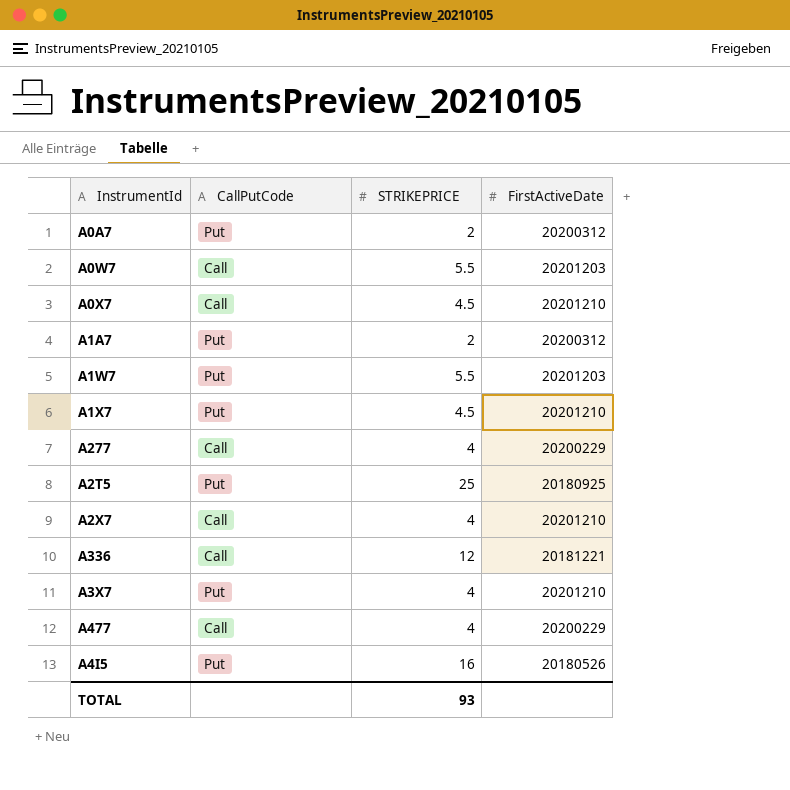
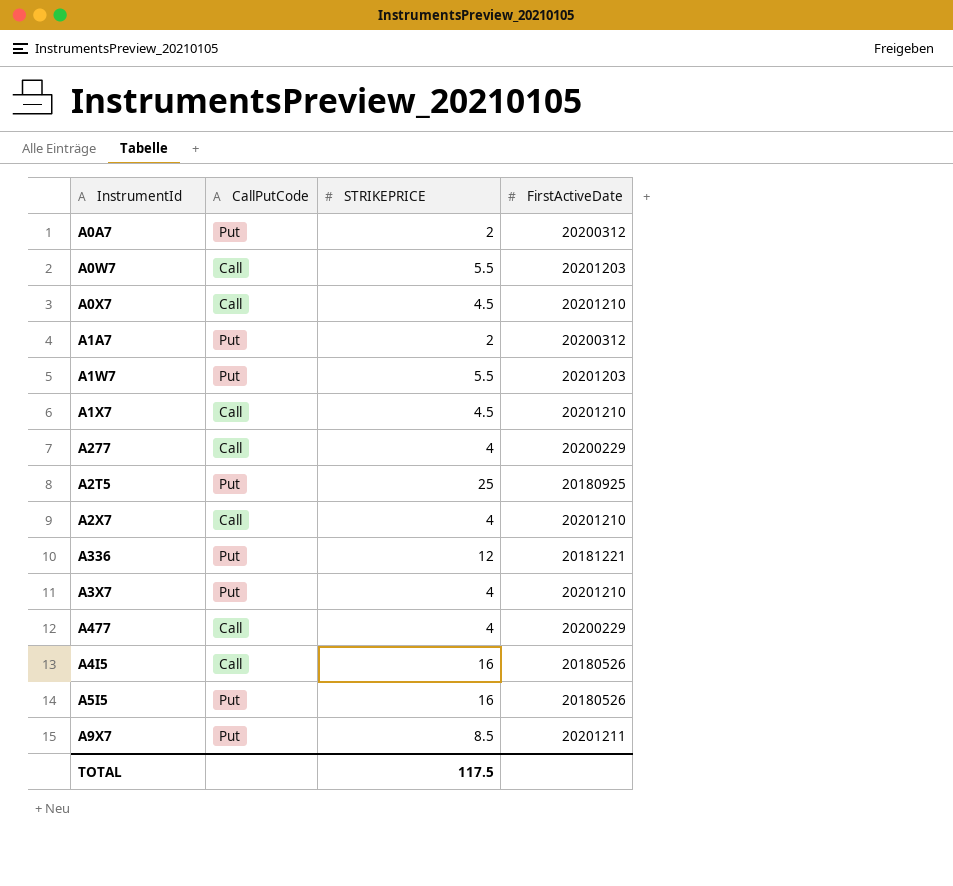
A1X7 | CallPutCode: Put -> Call
A336 | CallPutCode: Call -> Put
A4I5 | CallPutCode: Put -> Call
row A5I5: none -> Put | 16 | 20180526
row A9X7: none -> Put | 8.5 | 20201211
TOTAL | STRIKEPRICE: 93 -> 117.5

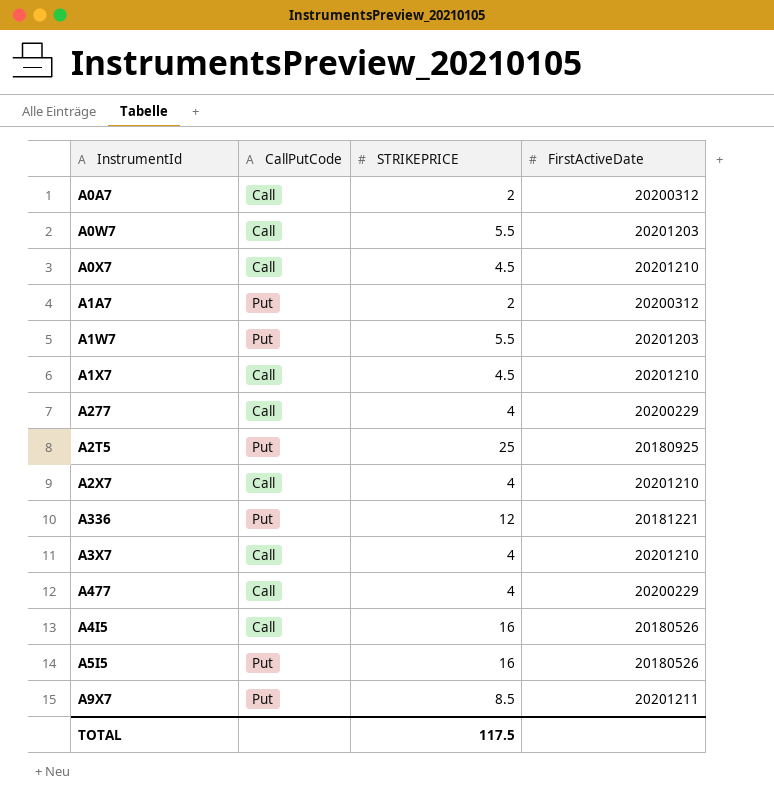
A0A7 | CallPutCode: Put -> Call
A3X7 | CallPutCode: Put -> Call

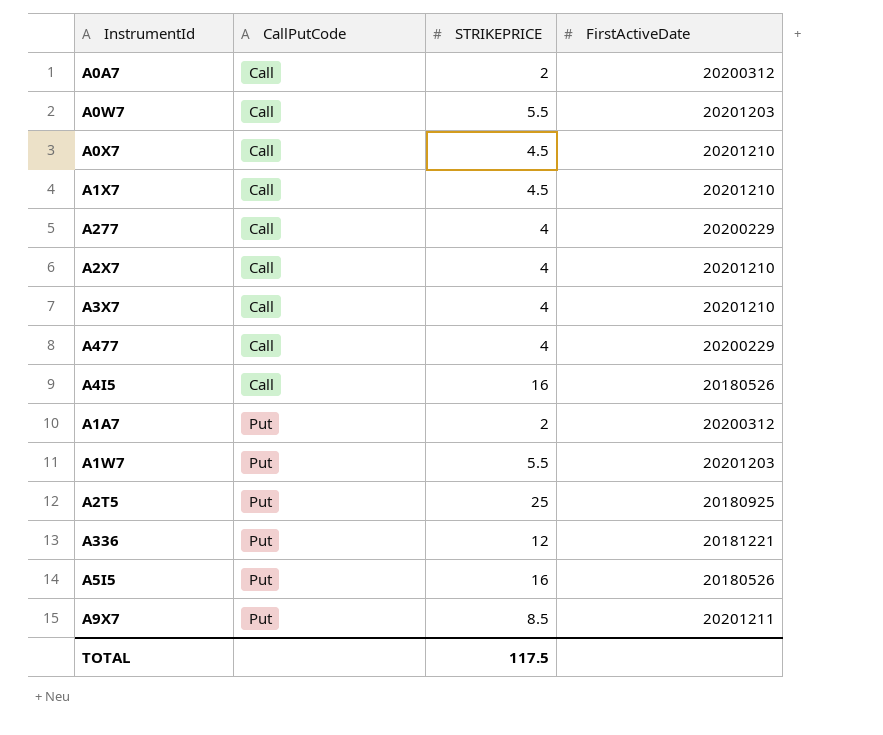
row order: none -> CallPutCode ascending

